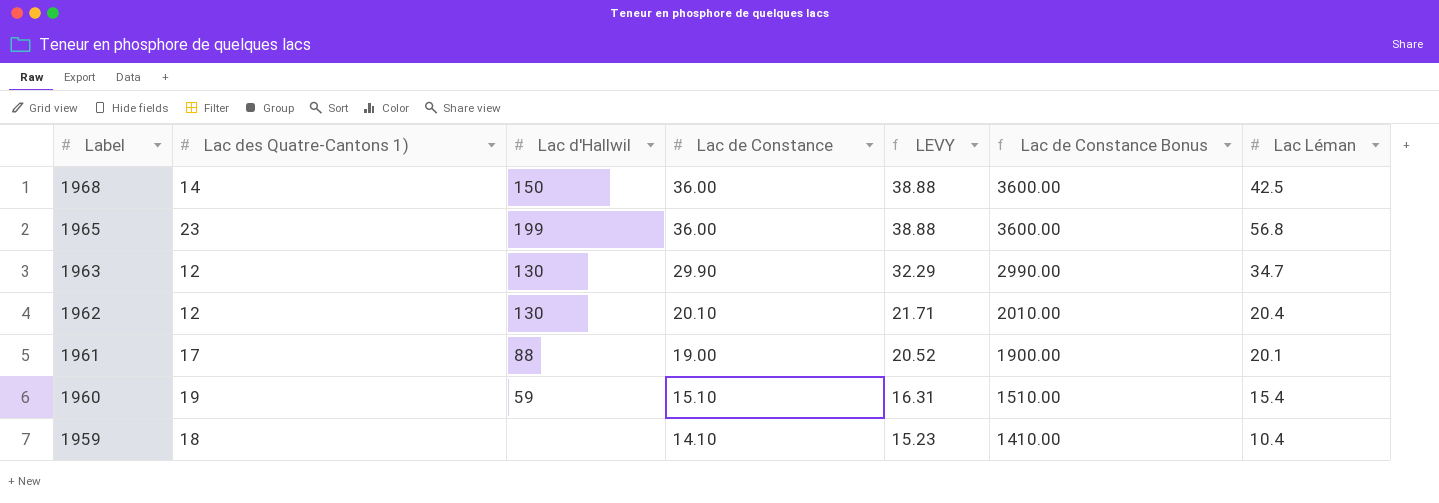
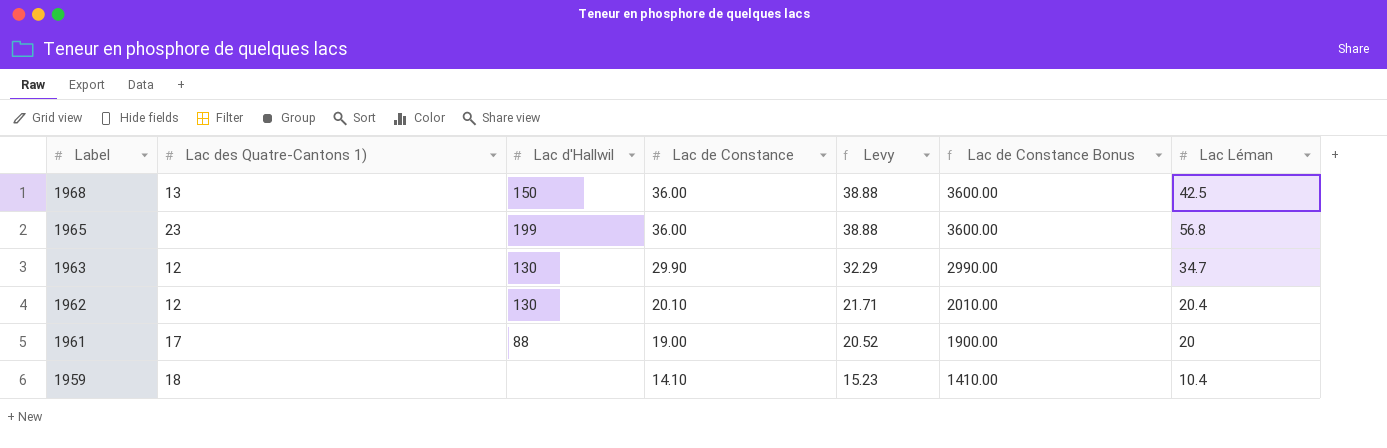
column name: LEVY -> Levy
row 1960: 19 | 59 | 15.10 | 16.31 | 1510.00 | 15.4 -> none
1968 | Lac des Quatre-Cantons 1): 14 -> 13
1961 | Lac Léman: 20.1 -> 20

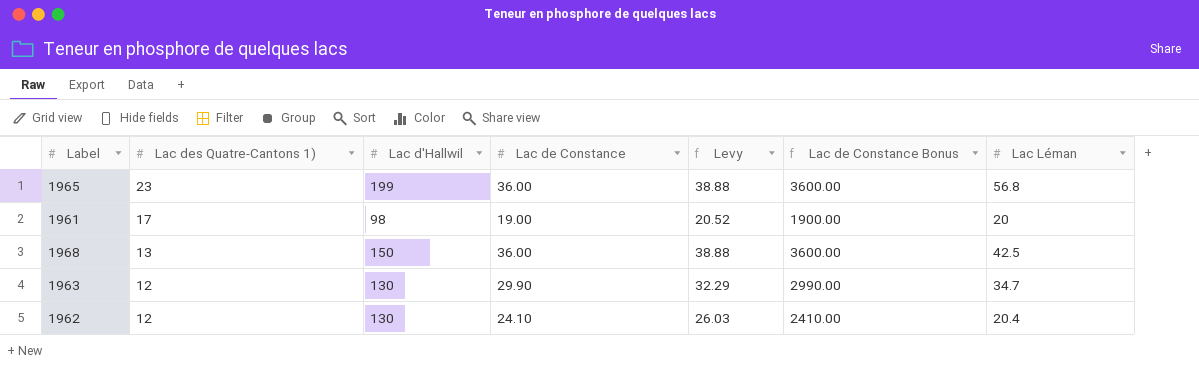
row order: Label descending -> Lac des Quatre-Cantons 1) descending
row 1959: 18 | none | 14.10 | 15.23 | 1410.00 | 10.4 -> none
1961 | Lac d'Hallwil: 88 -> 98
1962 | Lac de Constance: 20.10 -> 24.10
1962 | Levy: 21.71 -> 26.03
1962 | Lac de Constance Bonus: 2010.00 -> 2410.00

